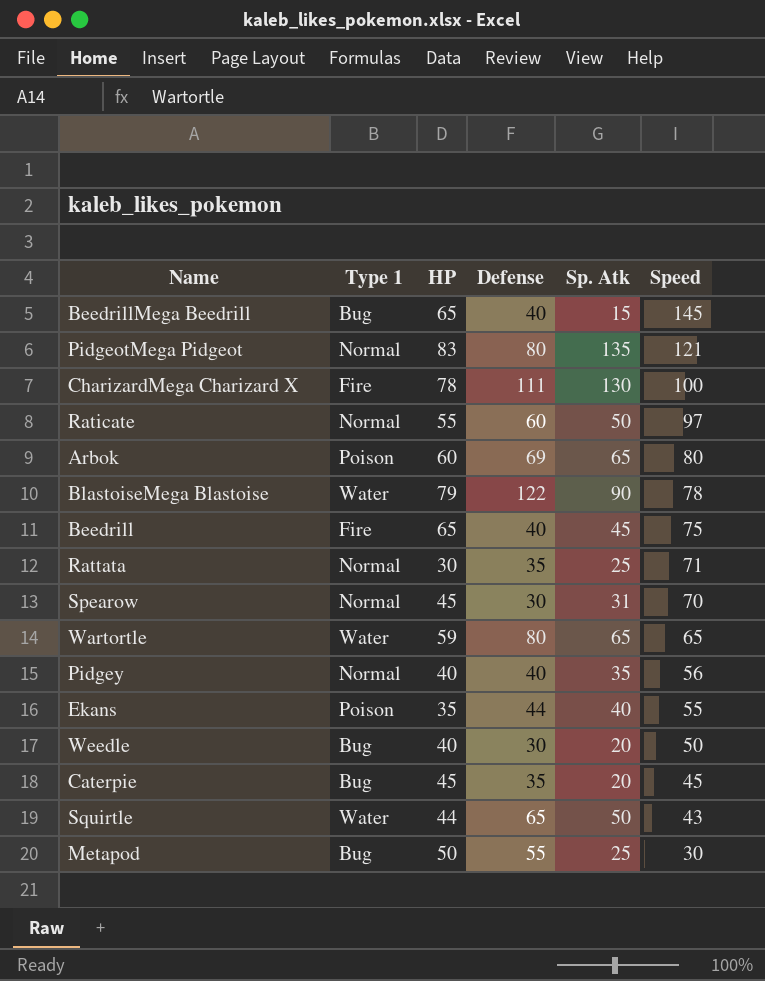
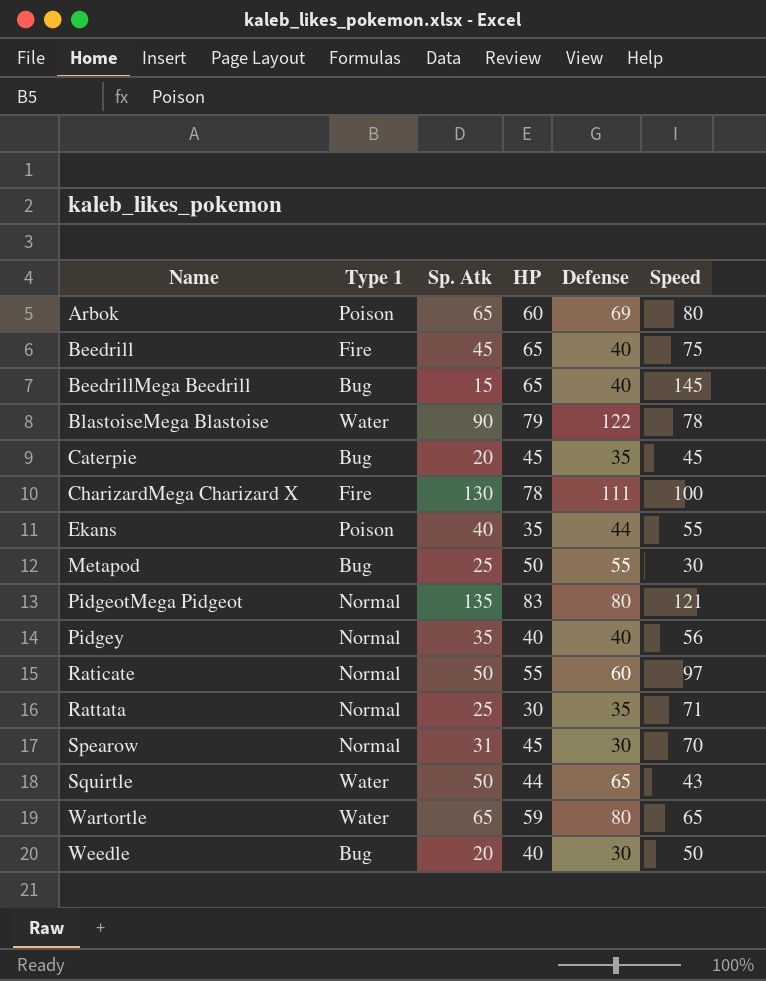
row order: Speed descending -> Name ascending
column Sp. Atk | position: 5 -> 3

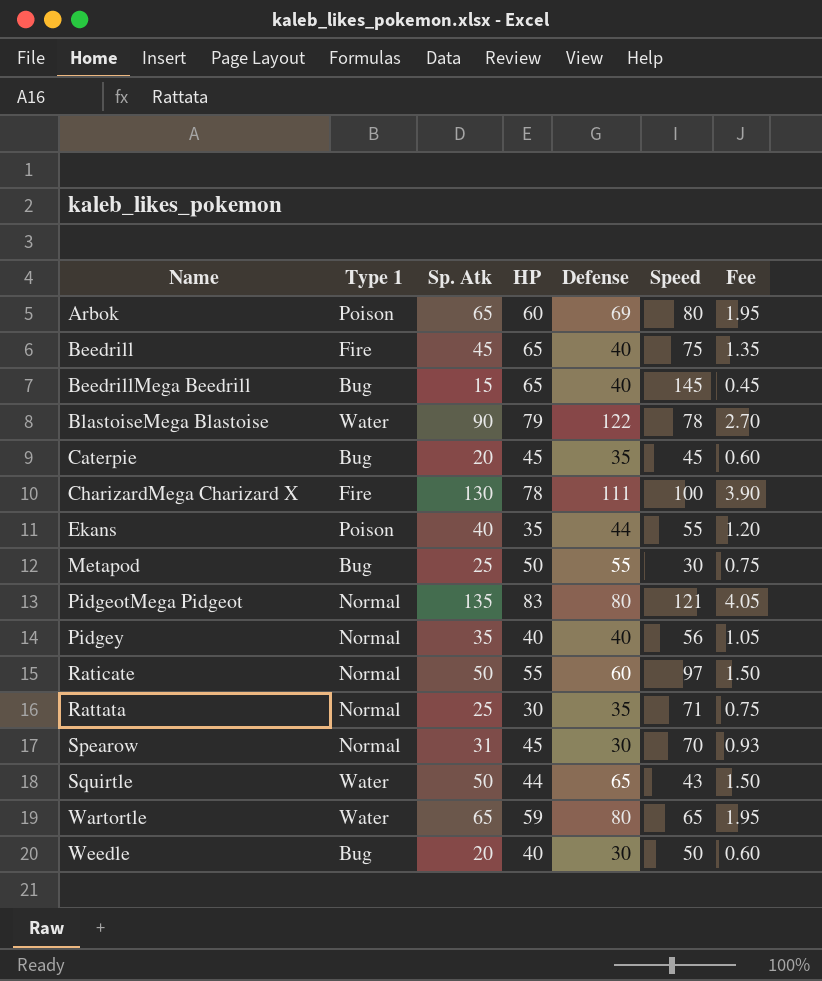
column Fee | formula: none -> [Sp. Atk] * 0.03

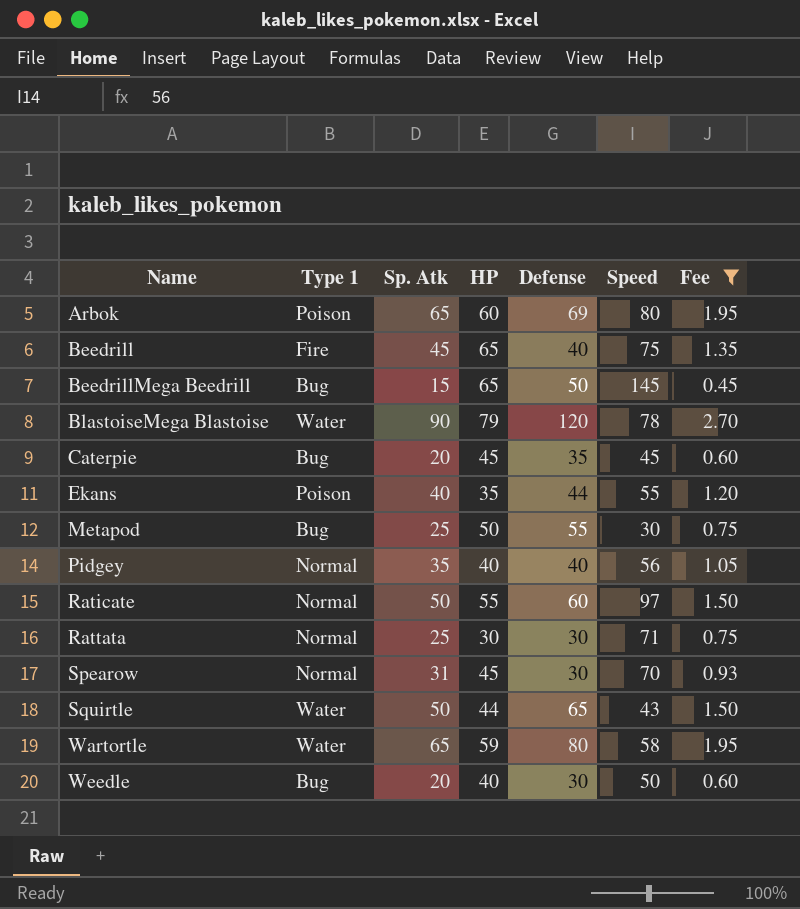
filter: none -> Fee <= 2.70
BeedrillMega Beedrill | Defense: 40 -> 50
BlastoiseMega Blastoise | Defense: 122 -> 120
Rattata | Defense: 35 -> 30
Wartortle | Speed: 65 -> 58

